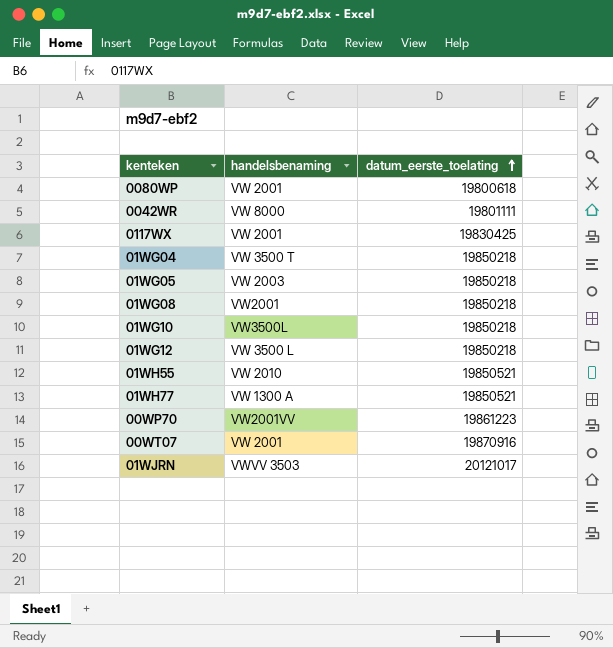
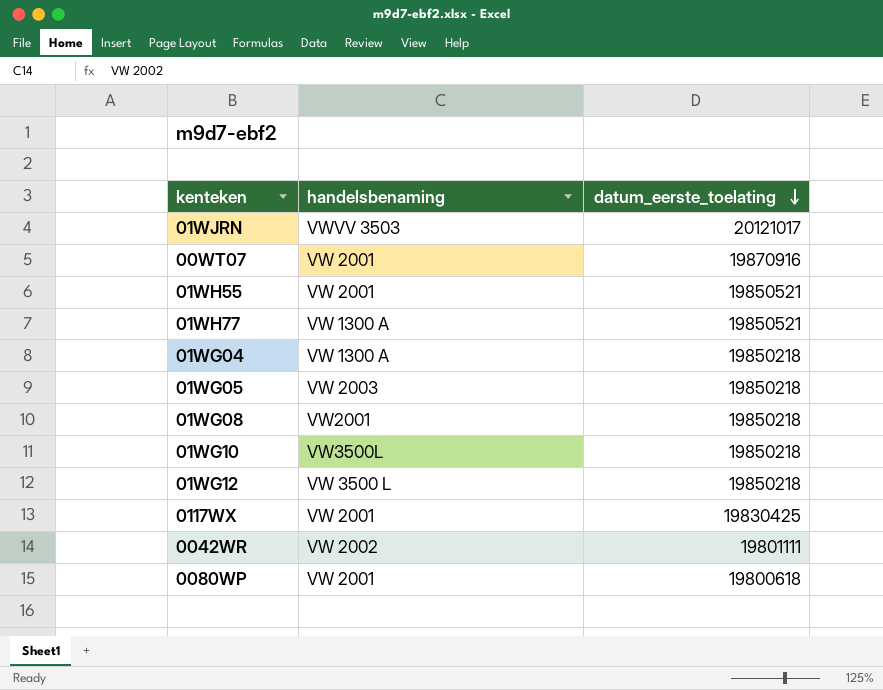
row order: datum_eerste_toelating ascending -> datum_eerste_toelating descending
row 00WP70: VW2001VV | 19861223 -> none
01WH55 | handelsbenaming: VW 2010 -> VW 2001
01WG04 | handelsbenaming: VW 3500 T -> VW 1300 A
0042WR | handelsbenaming: VW 8000 -> VW 2002

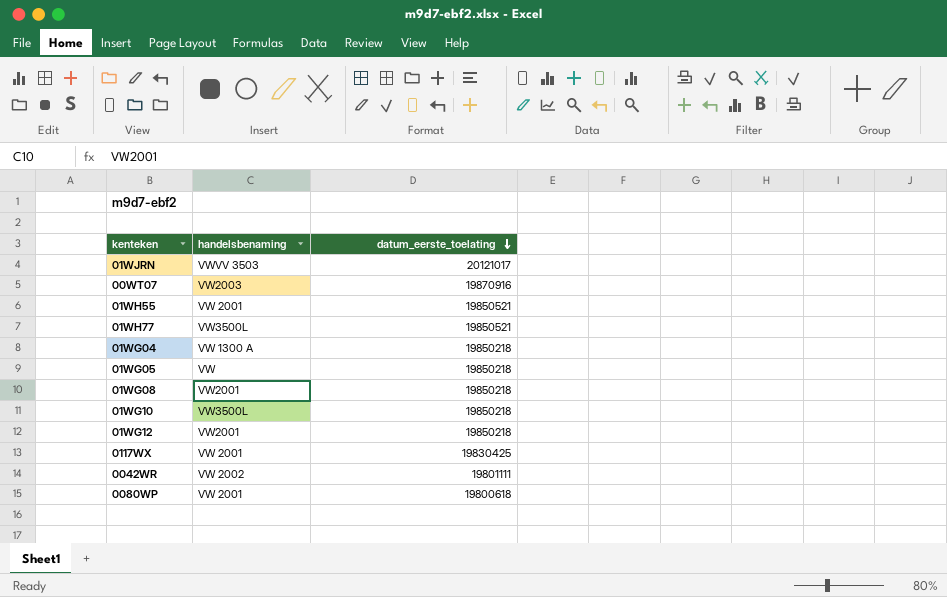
00WT07 | handelsbenaming: VW 2001 -> VW2003
01WH77 | handelsbenaming: VW 1300 A -> VW3500L
01WG05 | handelsbenaming: VW 2003 -> VW
01WG12 | handelsbenaming: VW 3500 L -> VW2001

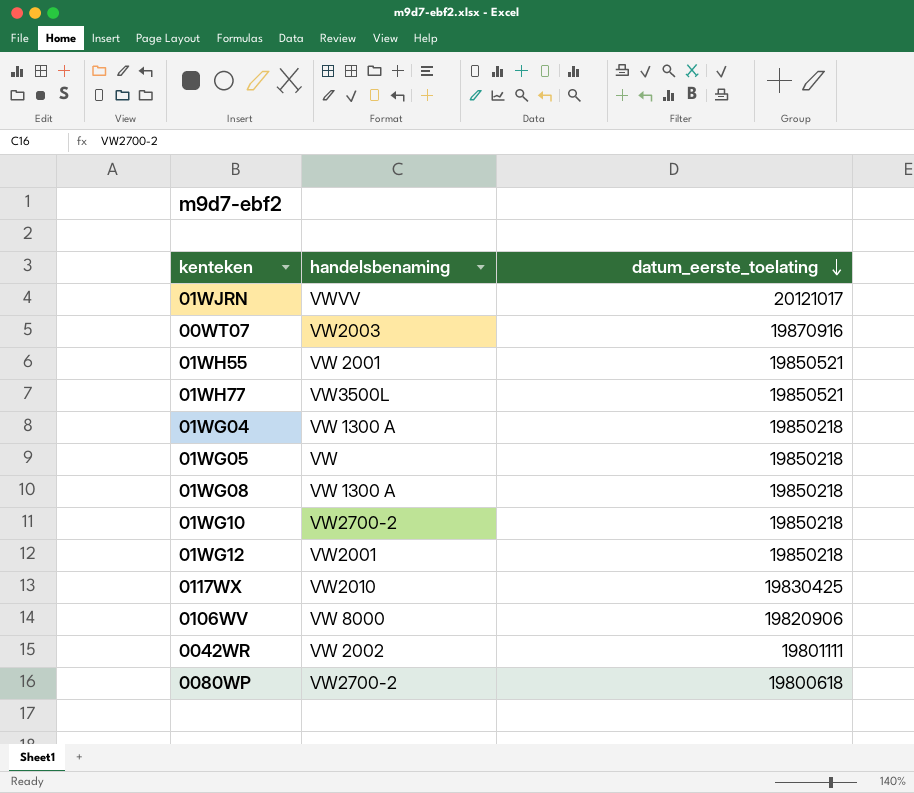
01WJRN | handelsbenaming: VWVV 3503 -> VWVV
01WG08 | handelsbenaming: VW2001 -> VW 1300 A
01WG10 | handelsbenaming: VW3500L -> VW2700-2
0117WX | handelsbenaming: VW 2001 -> VW2010
row 0106WV: none -> VW 8000 | 19820906
0080WP | handelsbenaming: VW 2001 -> VW2700-2

